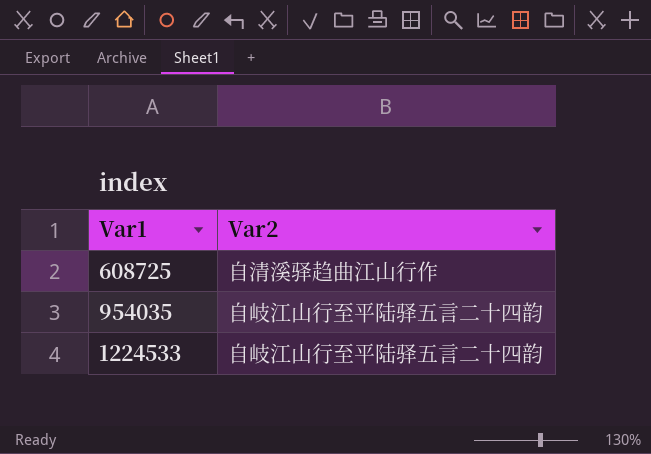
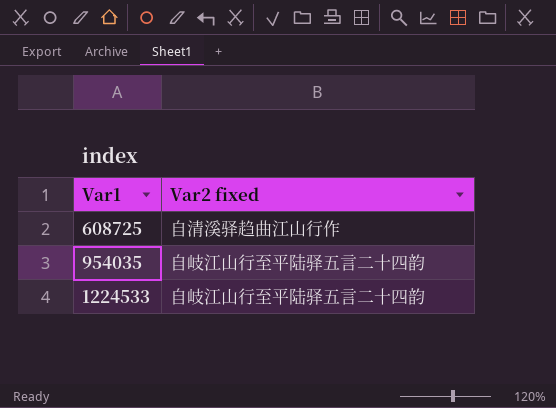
column name: Var2 -> Var2 fixed

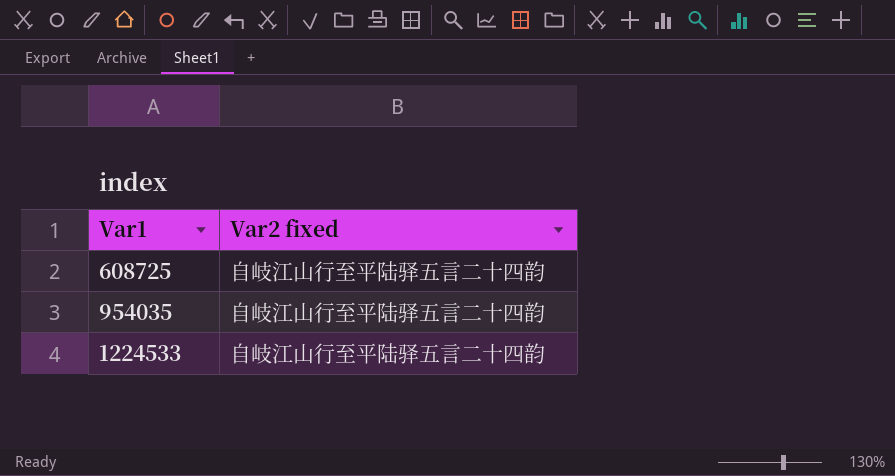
608725 | Var2 fixed: 自清溪驿趋曲江山行作 -> 自岐江山行至平陆驿五言二十四韵

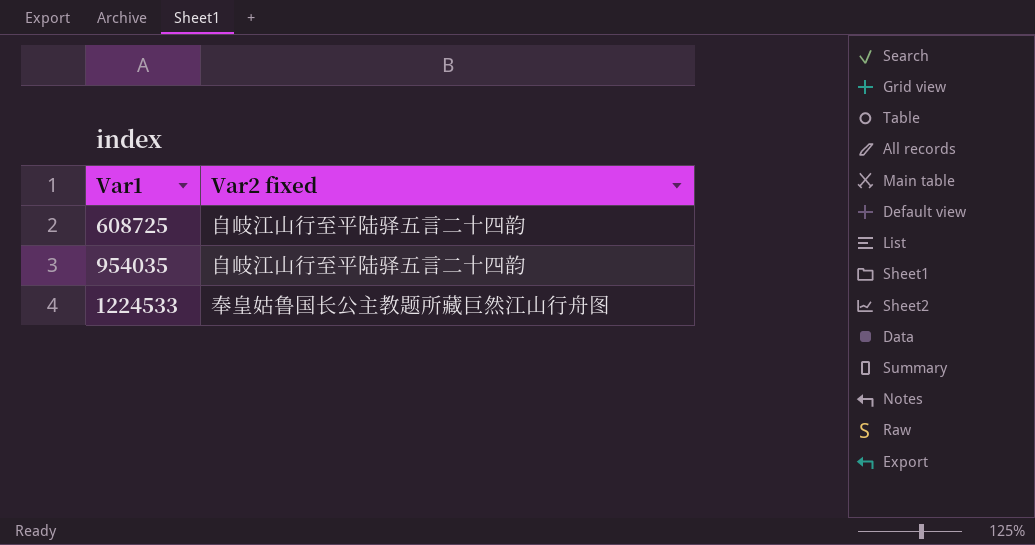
1224533 | Var2 fixed: 自岐江山行至平陆驿五言二十四韵 -> 奉皇姑鲁国长公主教题所藏巨然江山行舟图

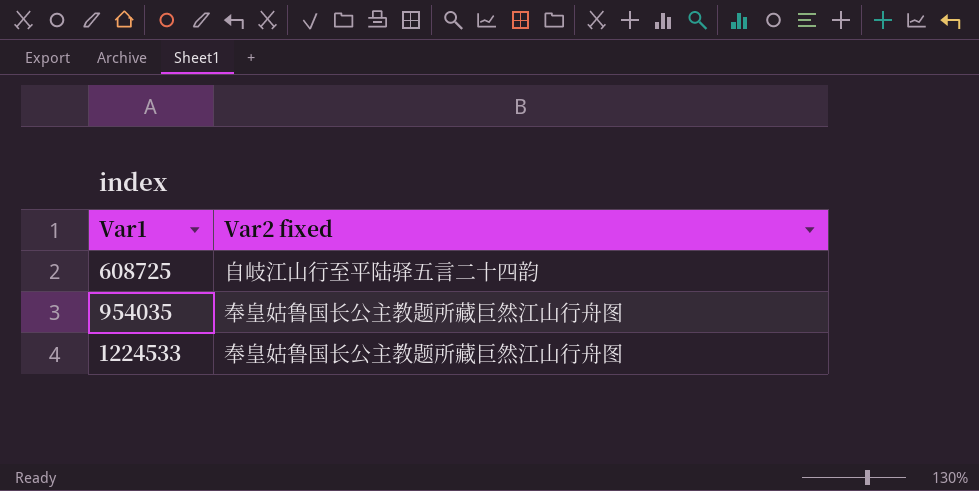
954035 | Var2 fixed: 自岐江山行至平陆驿五言二十四韵 -> 奉皇姑鲁国长公主教题所藏巨然江山行舟图

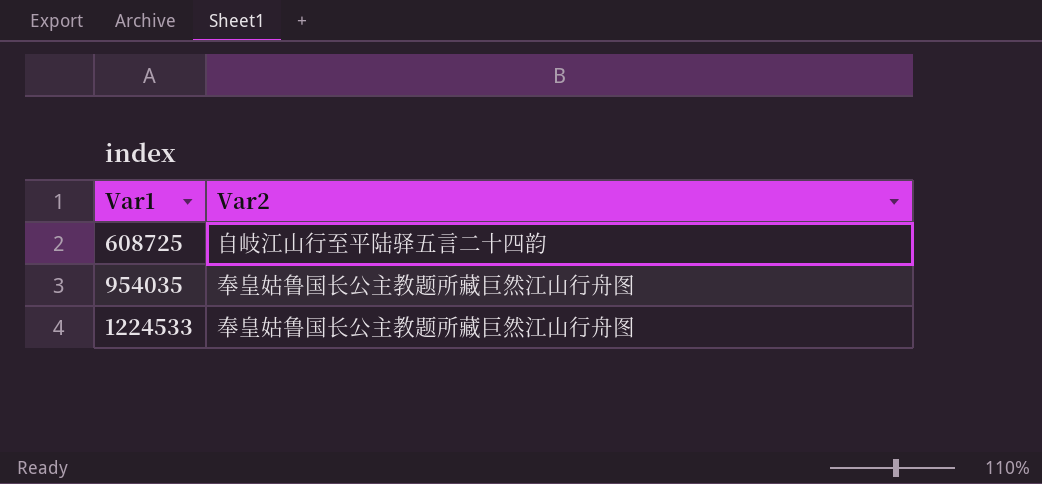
column name: Var2 fixed -> Var2

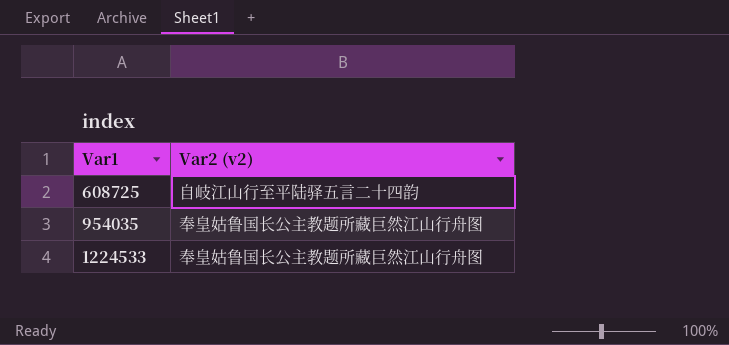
column name: Var2 -> Var2 (v2)

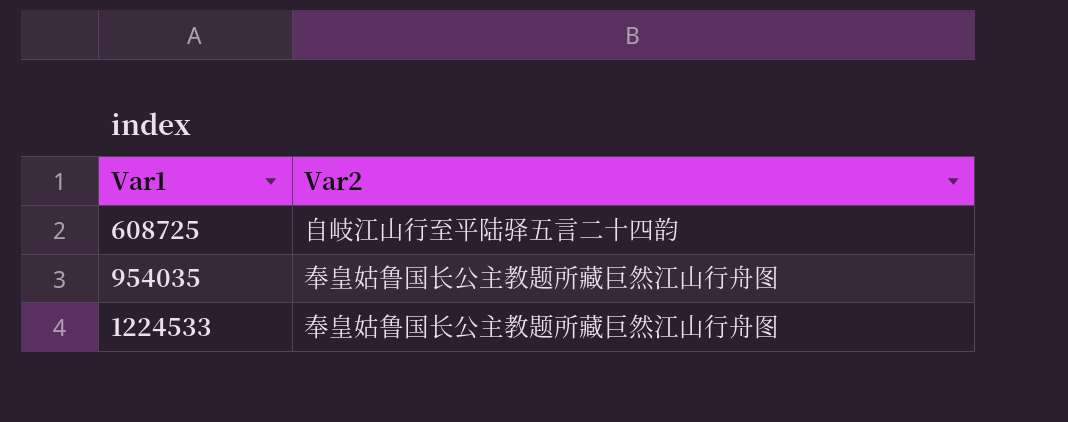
column name: Var2 (v2) -> Var2

